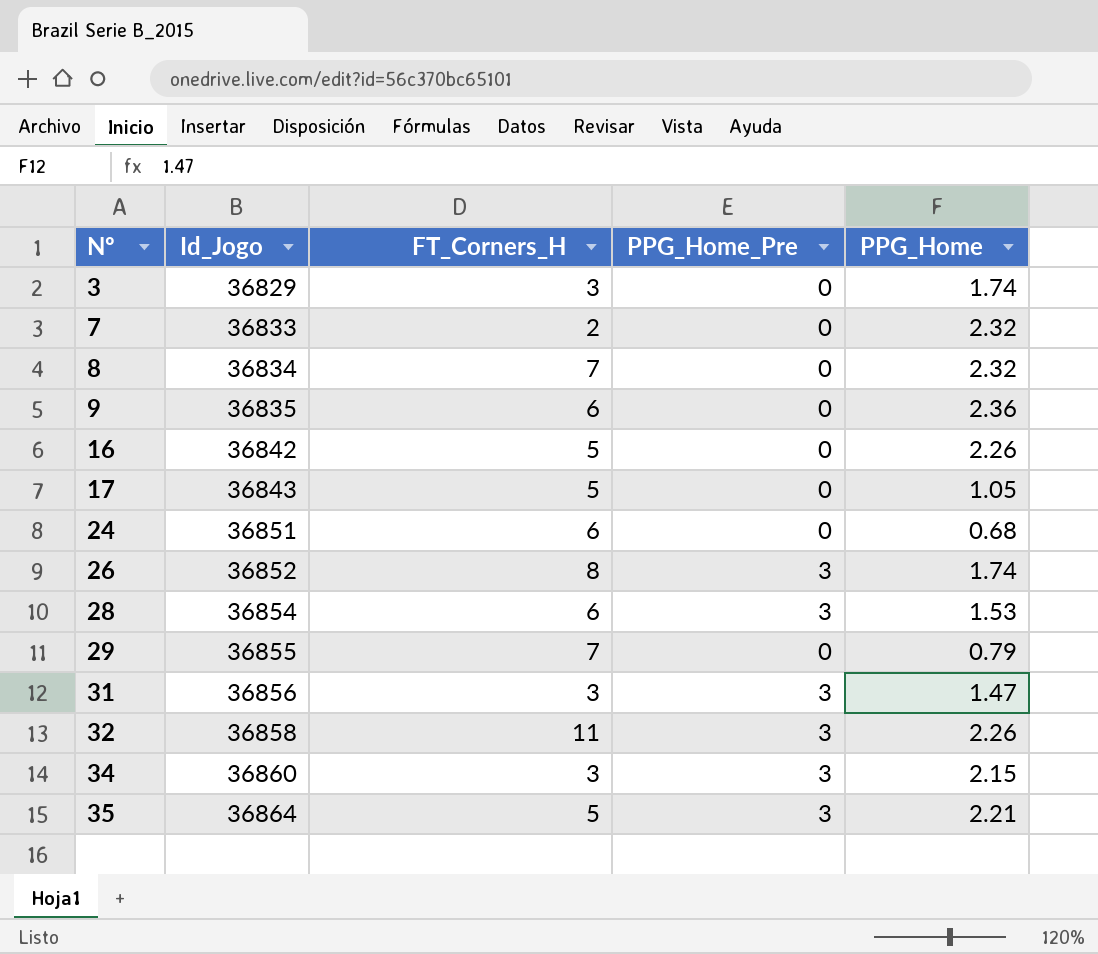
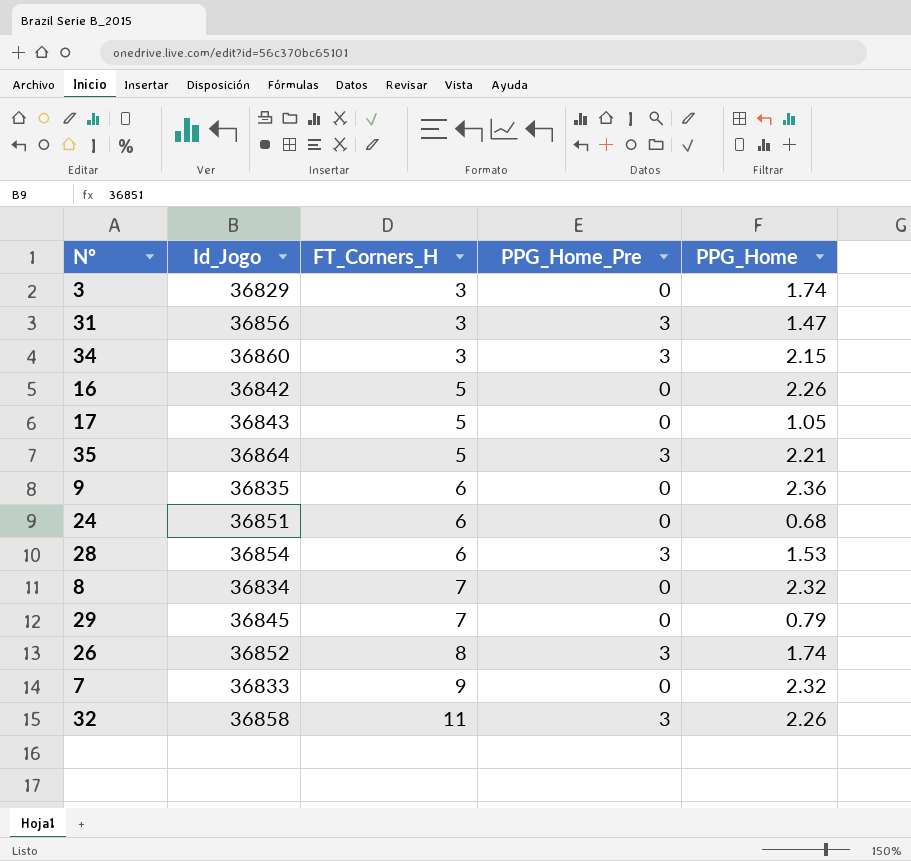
row order: Nº ascending -> FT_Corners_H ascending
29 | Id_Jogo: 36855 -> 36845
7 | FT_Corners_H: 2 -> 9

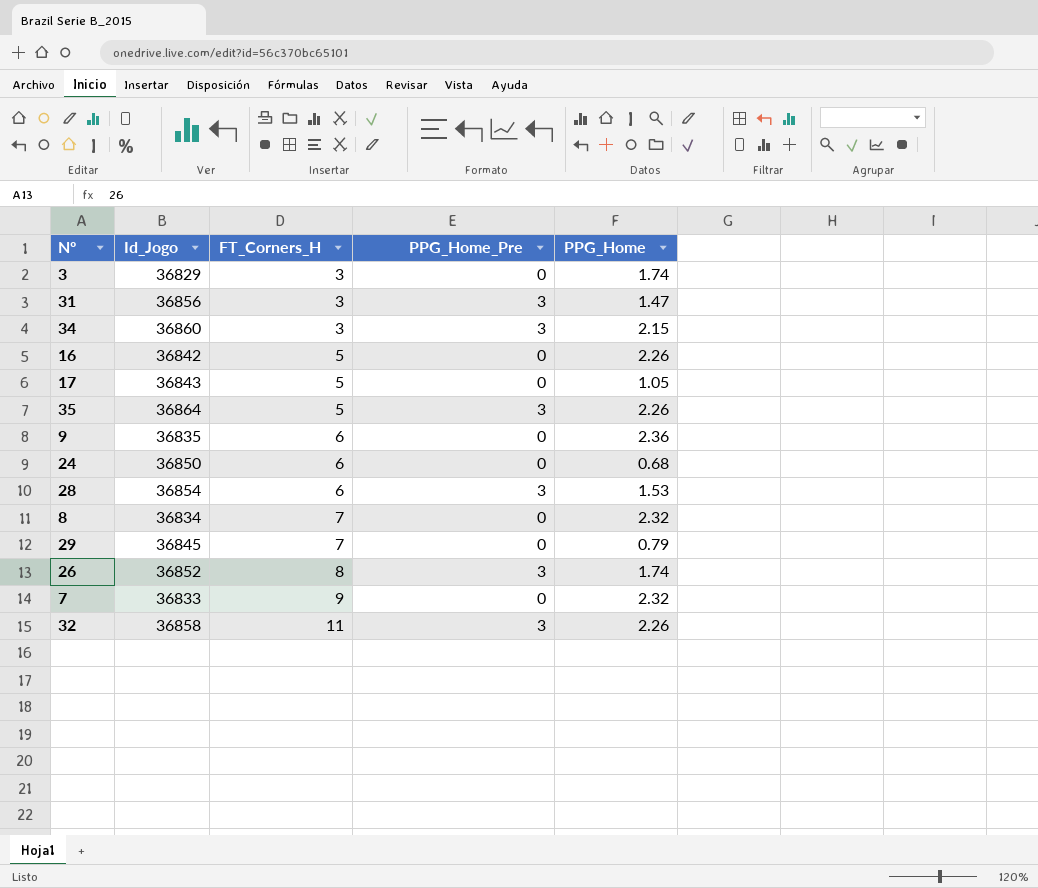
35 | PPG_Home: 2.21 -> 2.26
24 | Id_Jogo: 36851 -> 36850

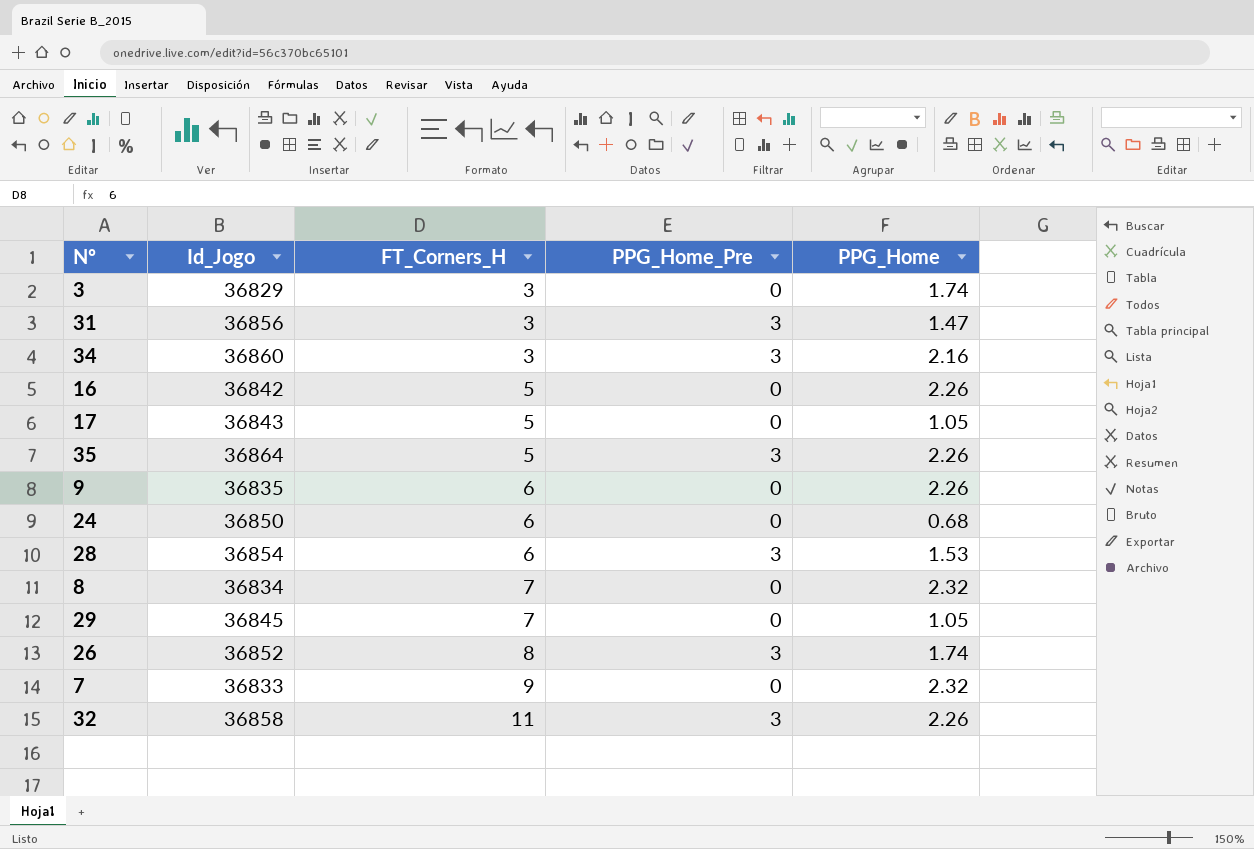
34 | PPG_Home: 2.15 -> 2.16
9 | PPG_Home: 2.36 -> 2.26
29 | PPG_Home: 0.79 -> 1.05

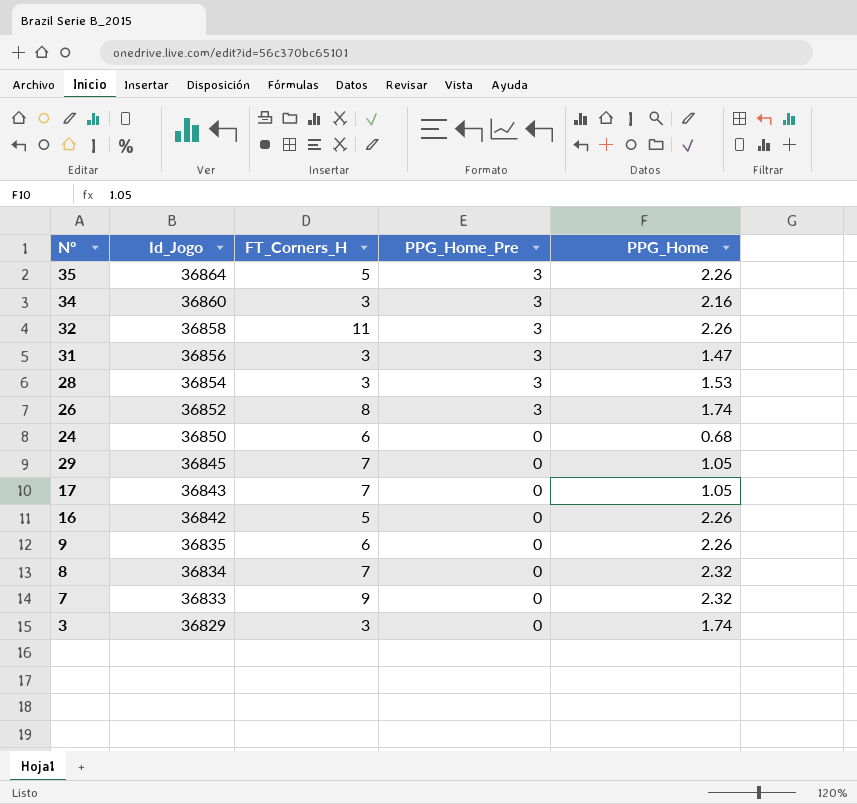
row order: FT_Corners_H ascending -> Id_Jogo descending
28 | FT_Corners_H: 6 -> 3
17 | FT_Corners_H: 5 -> 7

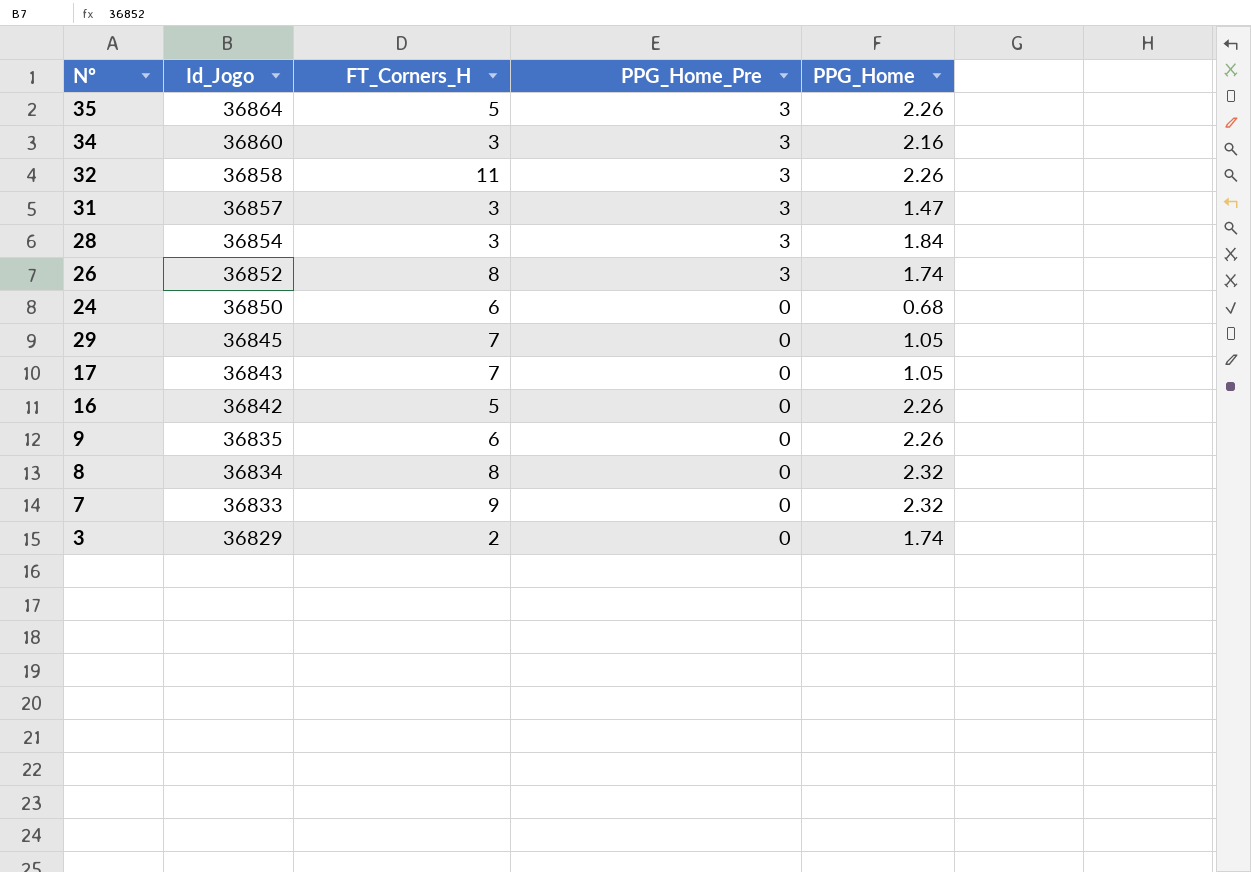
31 | Id_Jogo: 36856 -> 36857
28 | PPG_Home: 1.53 -> 1.84
8 | FT_Corners_H: 7 -> 8
3 | FT_Corners_H: 3 -> 2

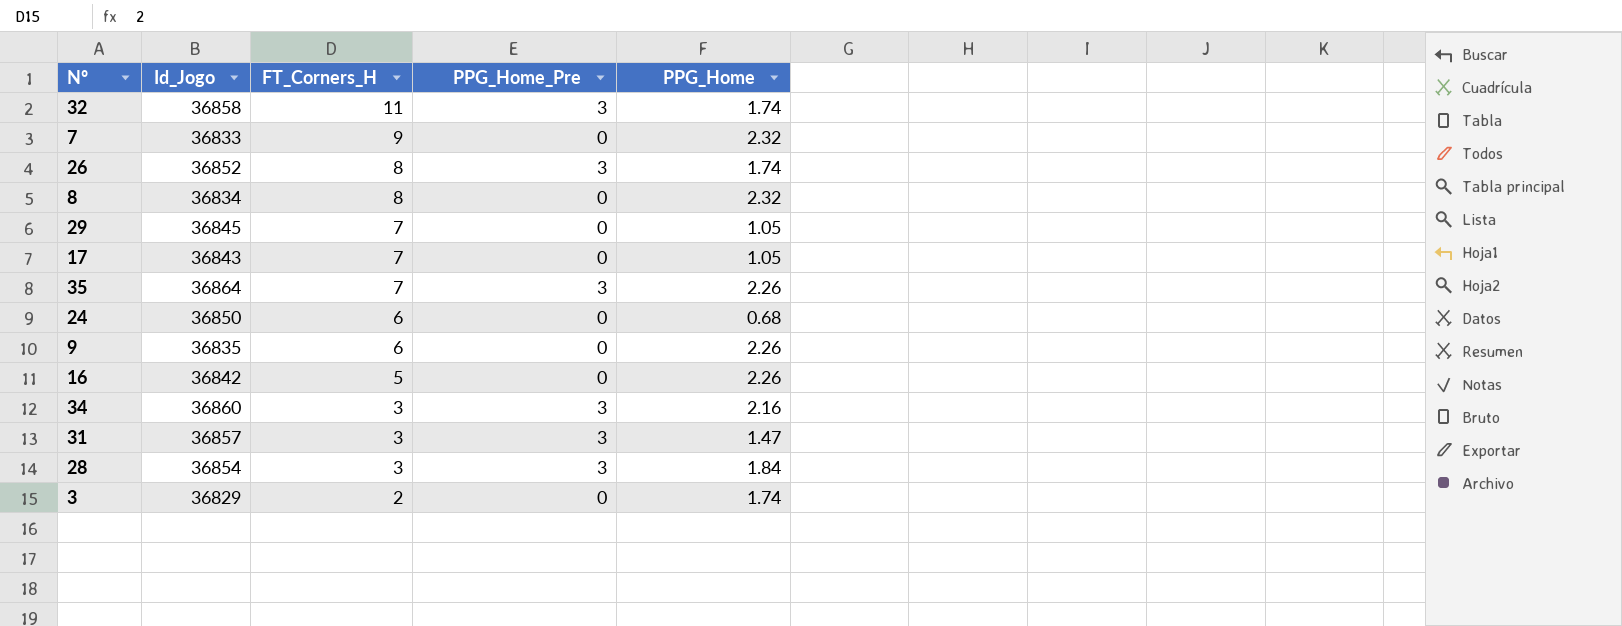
row order: Id_Jogo descending -> FT_Corners_H descending
32 | PPG_Home: 2.26 -> 1.74
35 | FT_Corners_H: 5 -> 7

